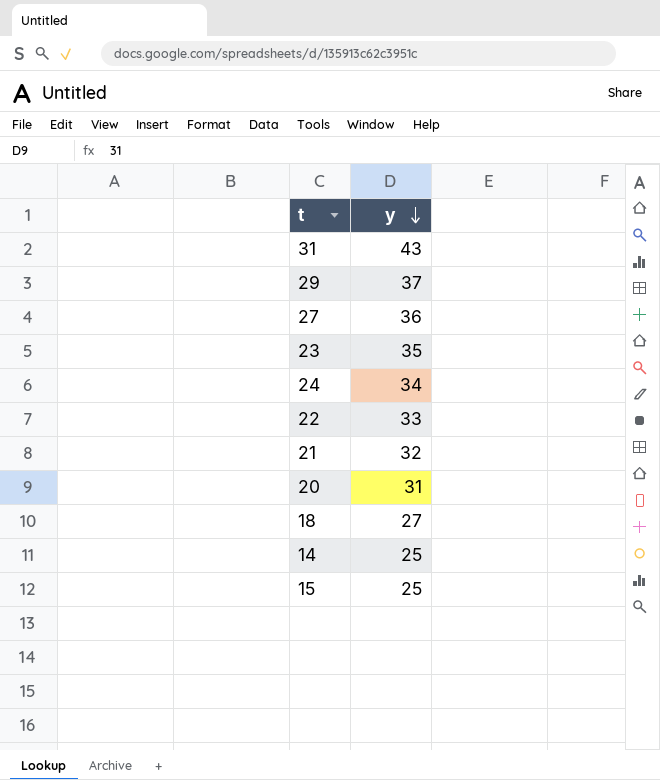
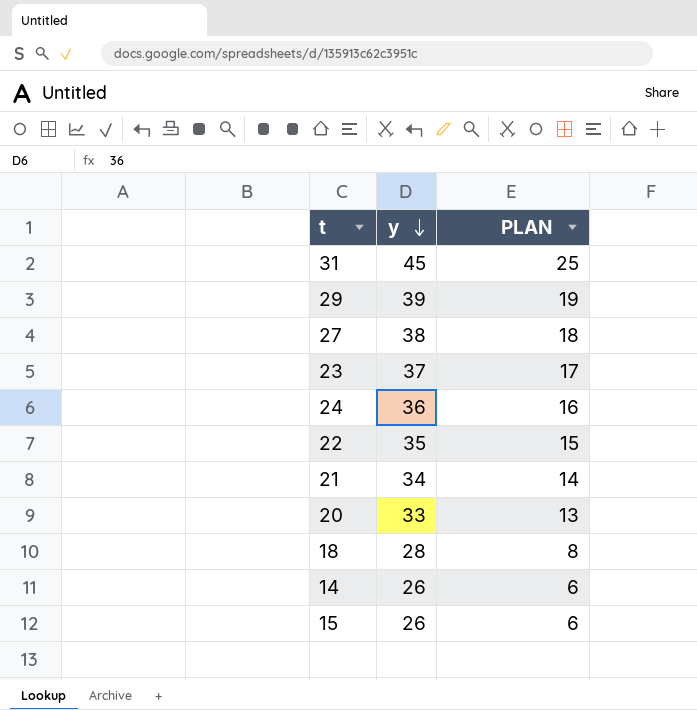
column PLAN | formula: none -> [y] - 20
31 | y: 43 -> 45
29 | y: 37 -> 39
27 | y: 36 -> 38
23 | y: 35 -> 37
24 | y: 34 -> 36
22 | y: 33 -> 35
21 | y: 32 -> 34
20 | y: 31 -> 33
18 | y: 27 -> 28
14 | y: 25 -> 26
15 | y: 25 -> 26

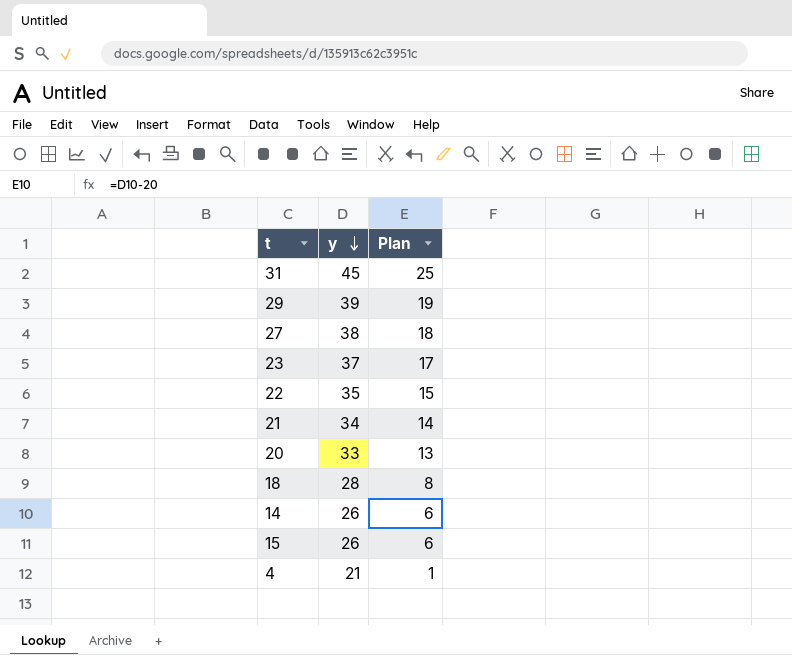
column name: PLAN -> Plan
row 24: 36 | 16 -> none
row 4: none -> 21 | 1

